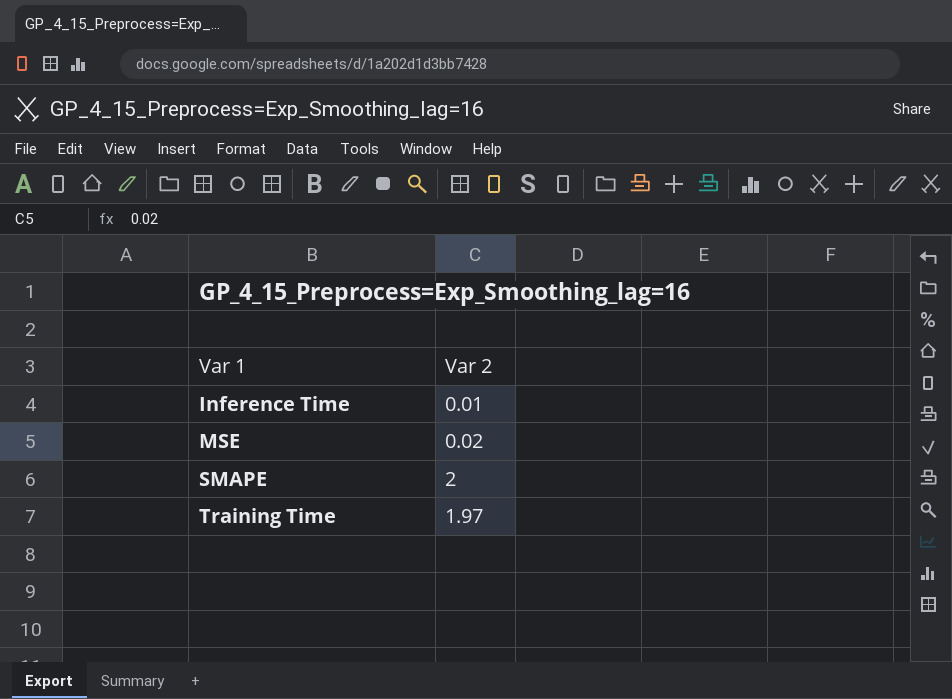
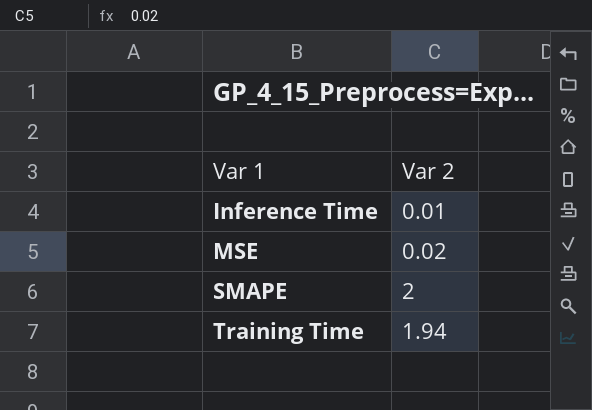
Training Time | Var 2: 1.97 -> 1.94

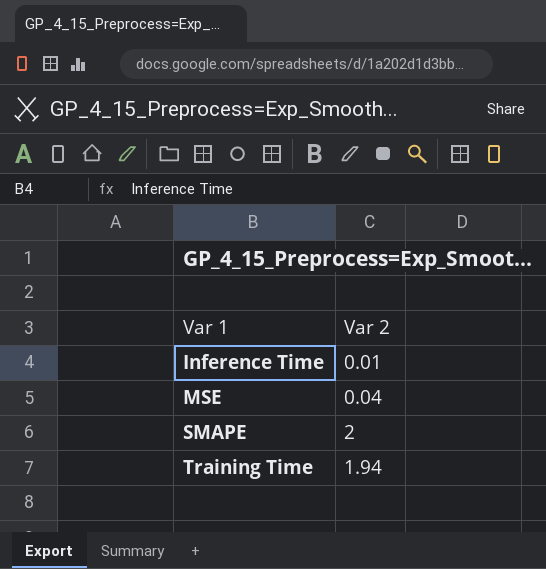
MSE | Var 2: 0.02 -> 0.04

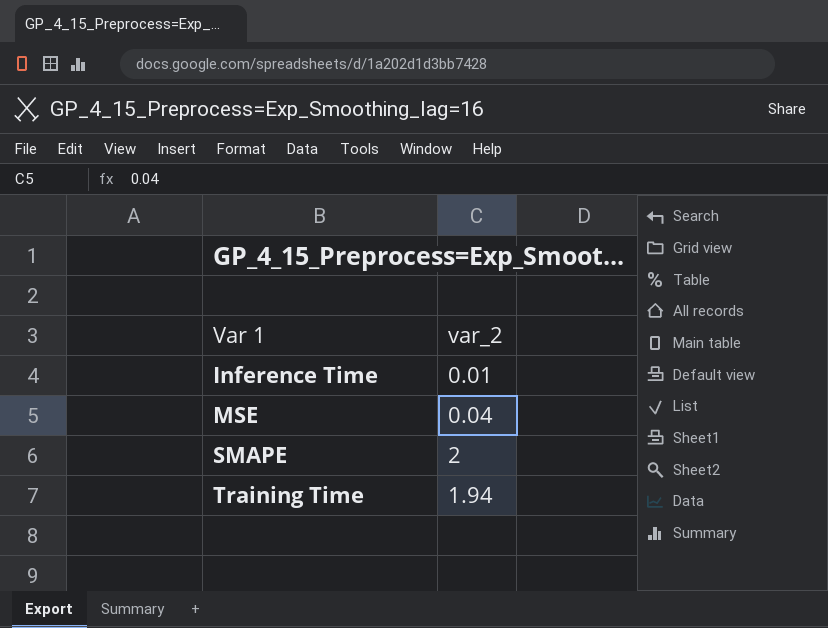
column name: Var 2 -> var_2

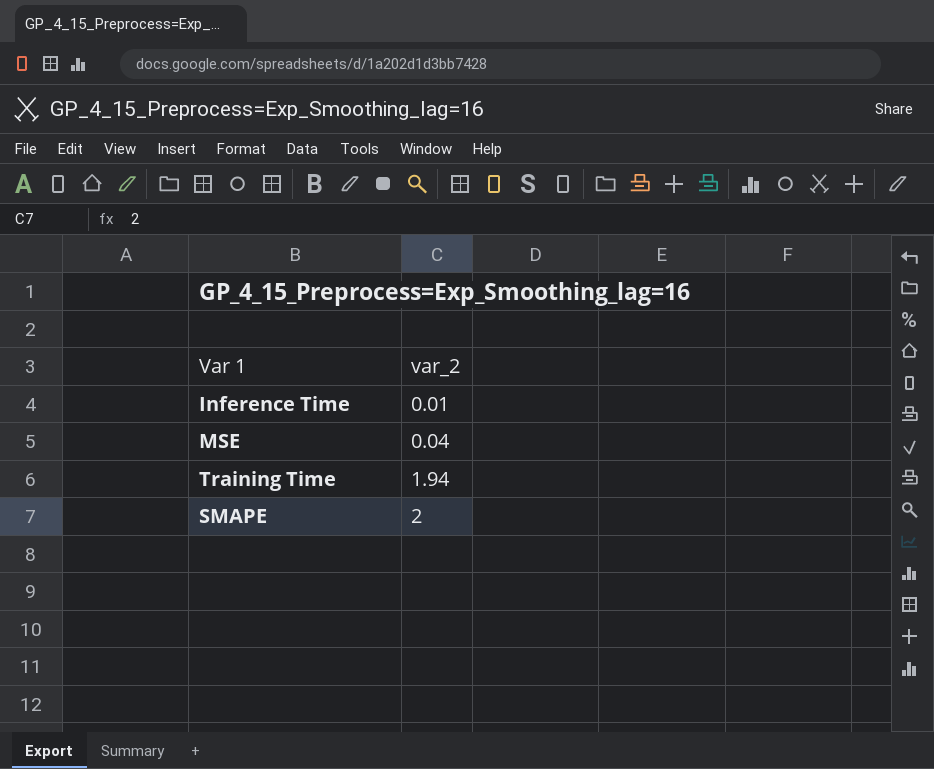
row order: Var 1 ascending -> var_2 ascending

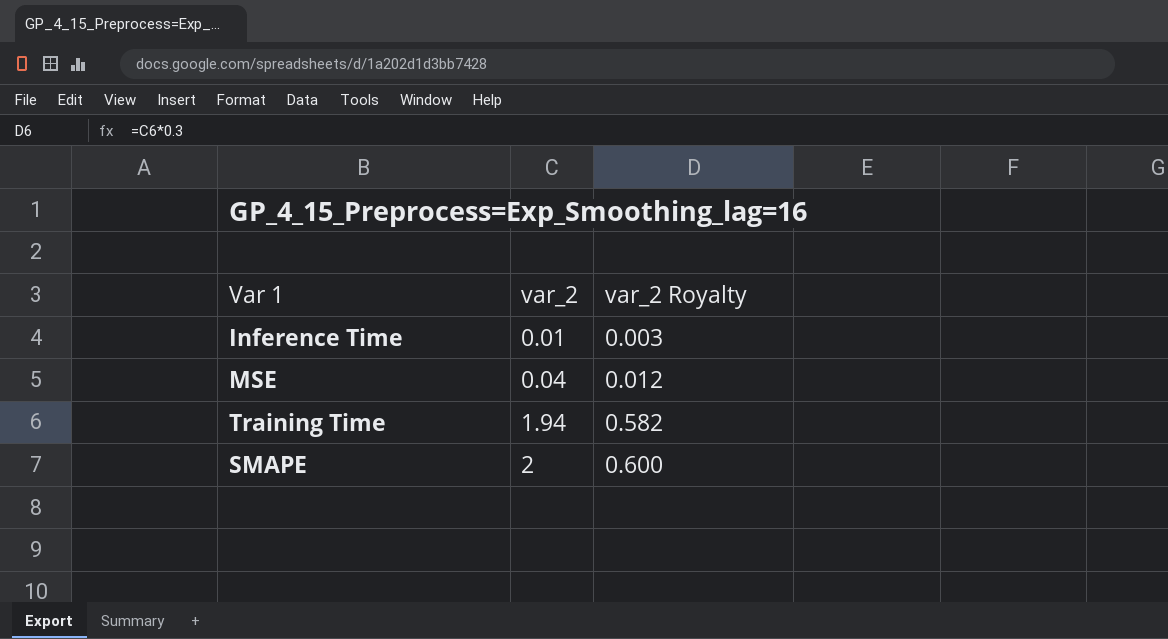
column var_2 Royalty | formula: none -> [var_2] * 0.3

